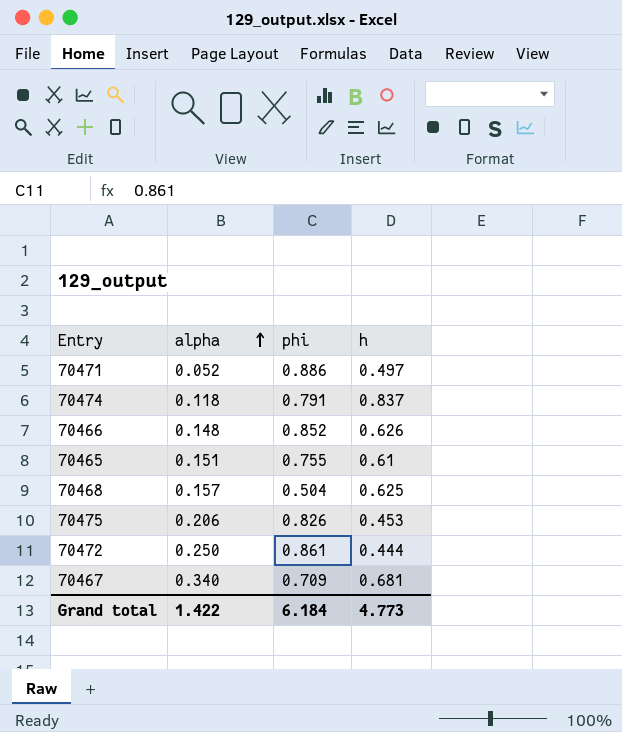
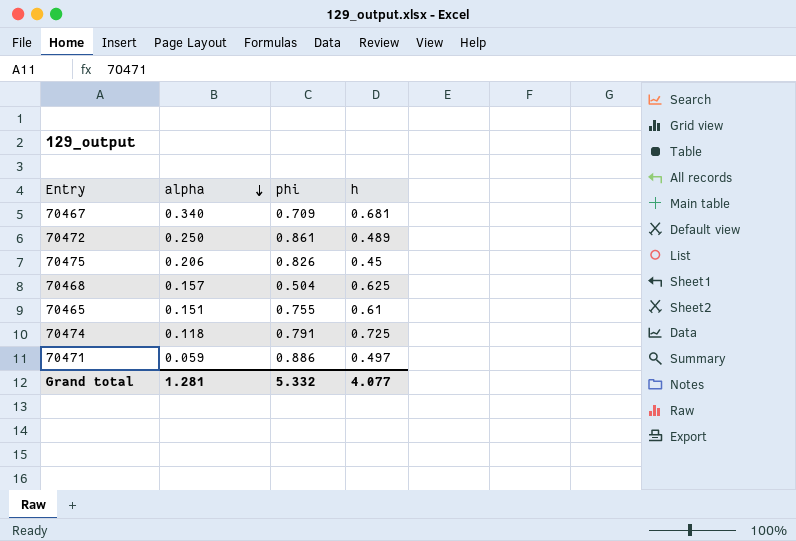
row order: alpha ascending -> alpha descending
row 70466: 0.148 | 0.852 | 0.626 -> none
70472 | h: 0.444 -> 0.489
70475 | h: 0.453 -> 0.45
70474 | h: 0.837 -> 0.725
70471 | alpha: 0.052 -> 0.059
Grand total | alpha: 1.422 -> 1.281
Grand total | phi: 6.184 -> 5.332
Grand total | h: 4.773 -> 4.077

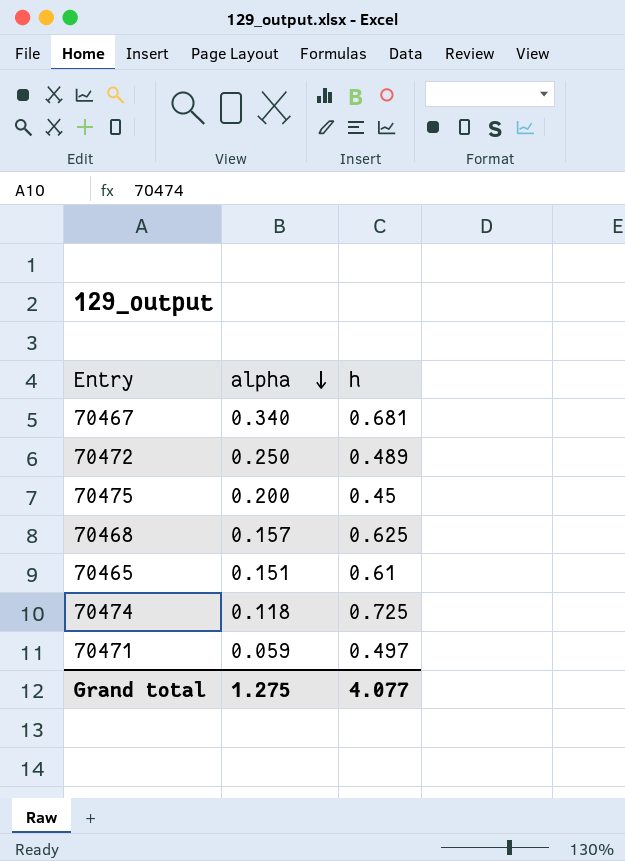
column phi | position: 3 -> none
70475 | alpha: 0.206 -> 0.200
Grand total | alpha: 1.281 -> 1.275

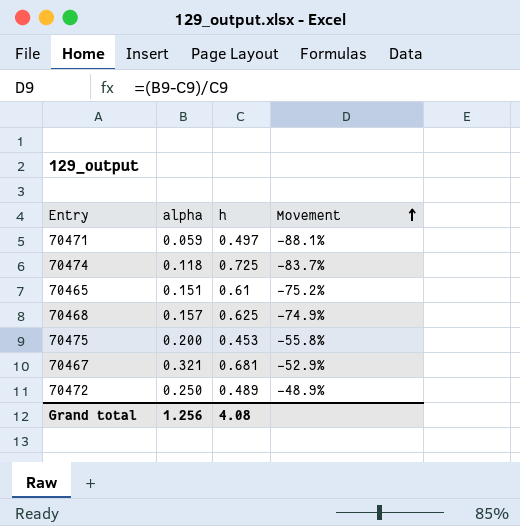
row order: alpha descending -> Movement ascending
column Movement | formula: none -> ([alpha] - [h]) / [h]
70475 | h: 0.45 -> 0.453
70467 | alpha: 0.340 -> 0.321
Grand total | alpha: 1.275 -> 1.256
Grand total | h: 4.077 -> 4.08

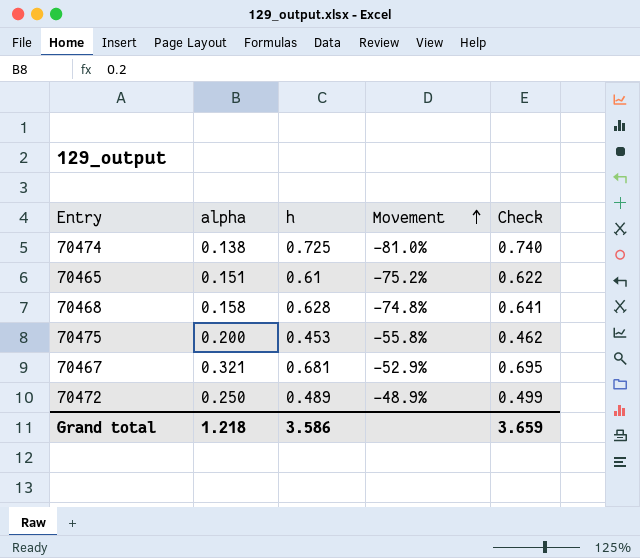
column Check | formula: none -> [h] * 1.02
row 70471: 0.059 | 0.497 | -88.1% -> none
70474 | alpha: 0.118 -> 0.138
70474 | Movement: -83.7% -> -81.0%
70468 | alpha: 0.157 -> 0.158
70468 | h: 0.625 -> 0.628
70468 | Movement: -74.9% -> -74.8%
Grand total | alpha: 1.256 -> 1.218
Grand total | h: 4.08 -> 3.586

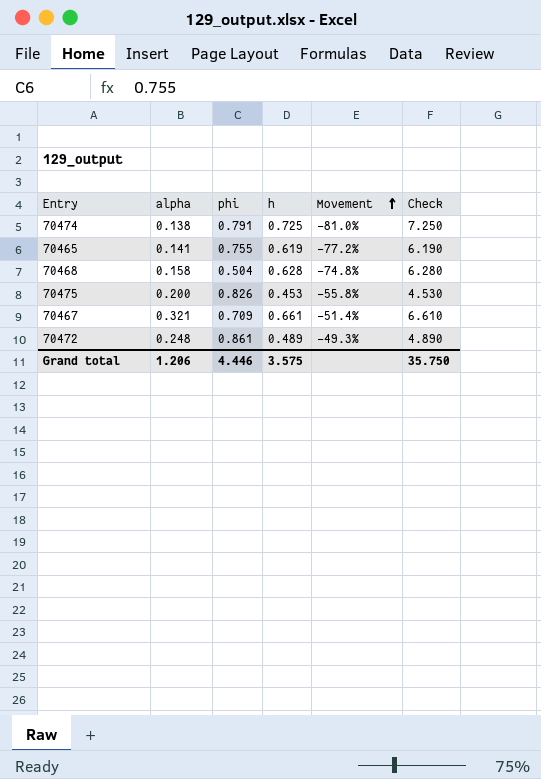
column phi | position: none -> 3
column Check | formula: [h] * 1.02 -> [h] * 10
70465 | alpha: 0.151 -> 0.141
70465 | h: 0.61 -> 0.619
70465 | Movement: -75.2% -> -77.2%
70467 | h: 0.681 -> 0.661
70467 | Movement: -52.9% -> -51.4%
70472 | alpha: 0.250 -> 0.248
70472 | Movement: -48.9% -> -49.3%
Grand total | alpha: 1.218 -> 1.206
Grand total | h: 3.586 -> 3.575
Grand total | Check: 3.659 -> 35.750

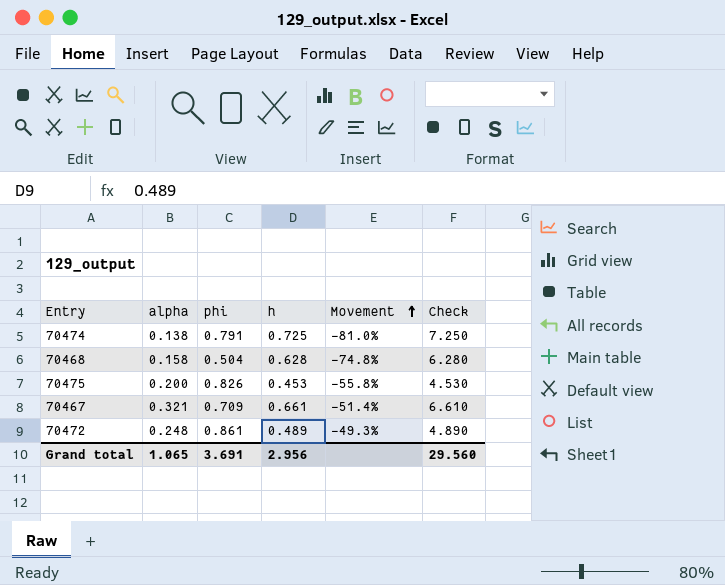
row 70465: 0.141 | 0.755 | 0.619 | -77.2% | 6.190 -> none
Grand total | alpha: 1.206 -> 1.065
Grand total | phi: 4.446 -> 3.691
Grand total | h: 3.575 -> 2.956
Grand total | Check: 35.750 -> 29.560

